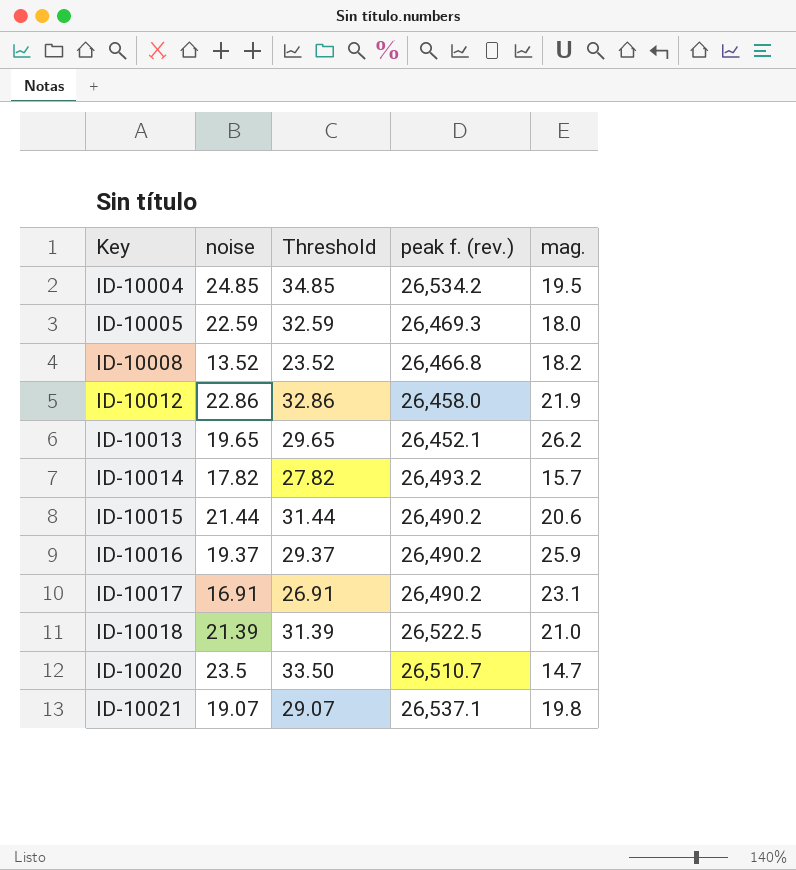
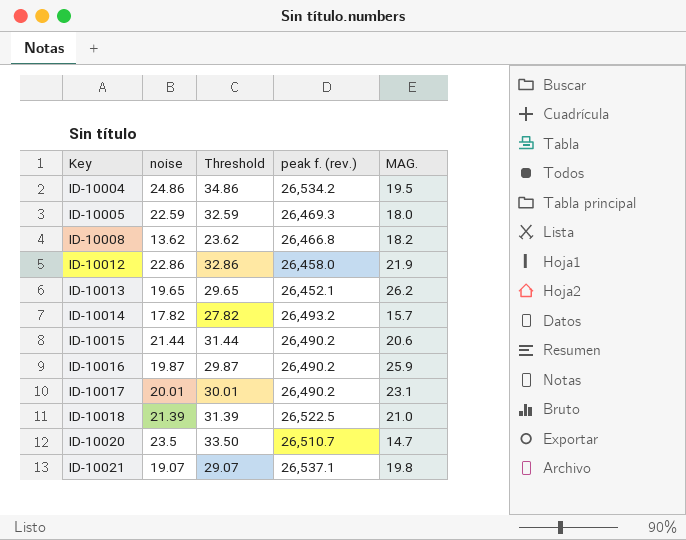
column name: mag. -> MAG.
ID-10004 | noise: 24.85 -> 24.86
ID-10004 | Threshold: 34.85 -> 34.86
ID-10008 | noise: 13.52 -> 13.62
ID-10008 | Threshold: 23.52 -> 23.62
ID-10016 | noise: 19.37 -> 19.87
ID-10016 | Threshold: 29.37 -> 29.87
ID-10017 | noise: 16.91 -> 20.01
ID-10017 | Threshold: 26.91 -> 30.01

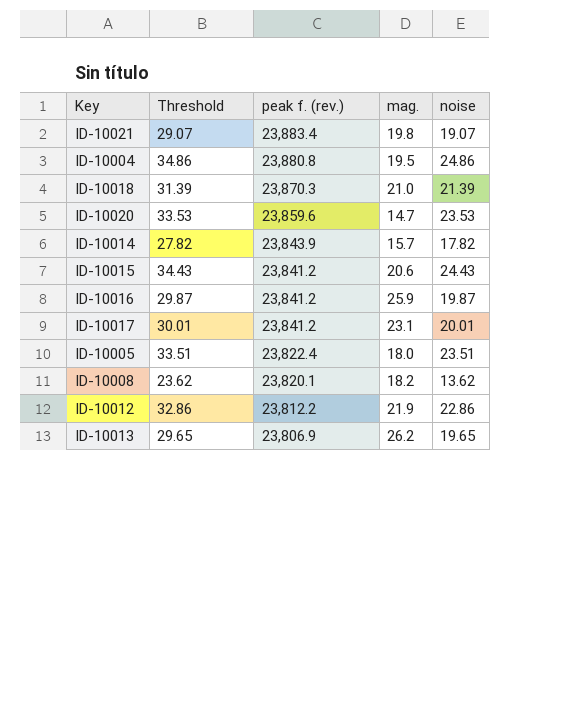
row order: Key ascending -> peak f. (rev.) descending
column name: MAG. -> mag.
column noise | position: 2 -> 5
ID-10021 | peak f. (rev.): 26,537.1 -> 23,883.4
ID-10004 | peak f. (rev.): 26,534.2 -> 23,880.8
ID-10018 | peak f. (rev.): 26,522.5 -> 23,870.3
ID-10020 | Threshold: 33.50 -> 33.53
ID-10020 | peak f. (rev.): 26,510.7 -> 23,859.6
ID-10020 | noise: 23.5 -> 23.53
ID-10014 | peak f. (rev.): 26,493.2 -> 23,843.9
ID-10015 | Threshold: 31.44 -> 34.43
ID-10015 | peak f. (rev.): 26,490.2 -> 23,841.2
ID-10015 | noise: 21.44 -> 24.43
ID-10016 | peak f. (rev.): 26,490.2 -> 23,841.2
ID-10017 | peak f. (rev.): 26,490.2 -> 23,841.2
ID-10005 | Threshold: 32.59 -> 33.51
ID-10005 | peak f. (rev.): 26,469.3 -> 23,822.4
ID-10005 | noise: 22.59 -> 23.51
ID-10008 | peak f. (rev.): 26,466.8 -> 23,820.1
ID-10012 | peak f. (rev.): 26,458.0 -> 23,812.2
ID-10013 | peak f. (rev.): 26,452.1 -> 23,806.9

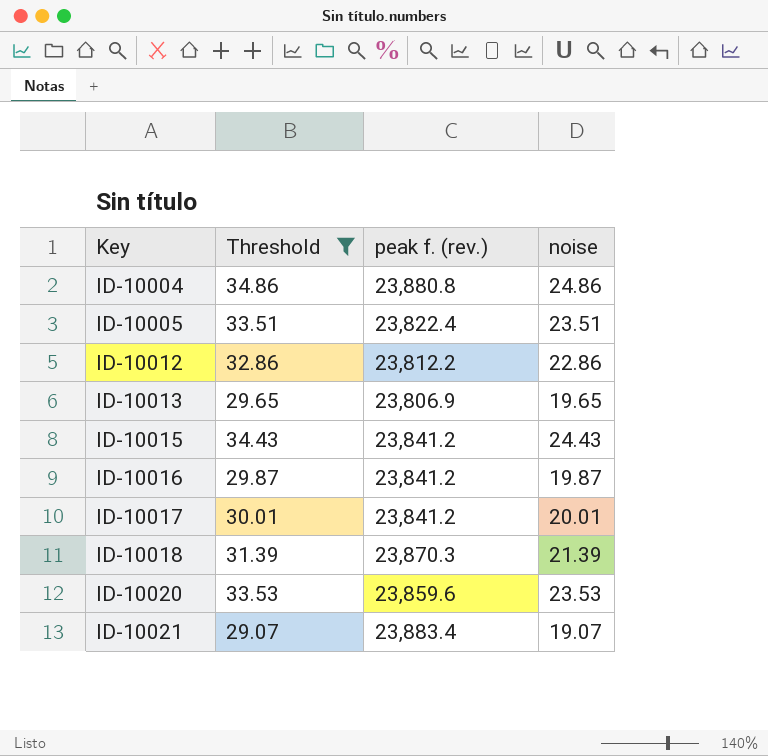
filter: none -> Threshold >= 29.07
row order: peak f. (rev.) descending -> Key ascending
column mag. | position: 4 -> none

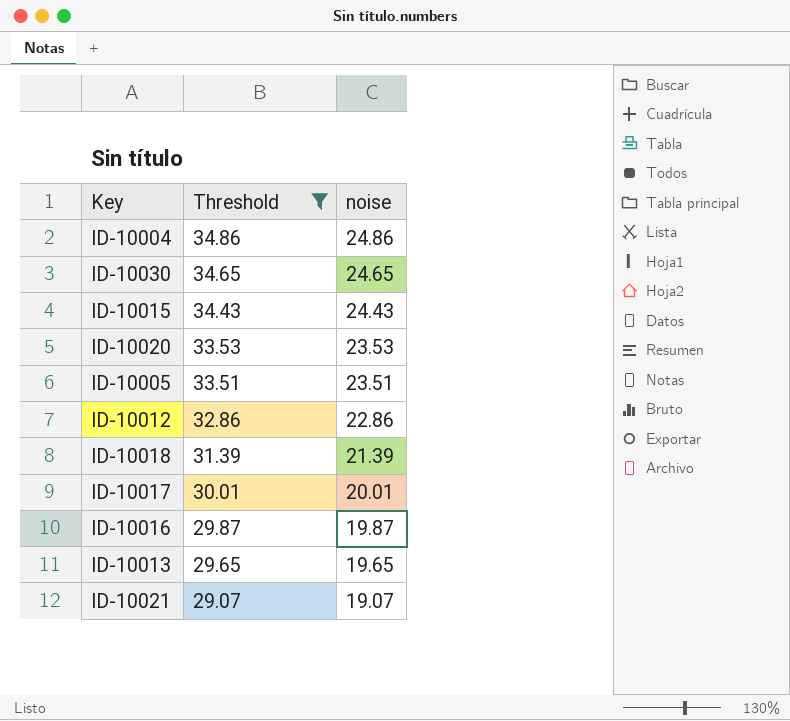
row order: Key ascending -> Threshold descending
column peak f. (rev.) | position: 3 -> none
row ID-10030: none -> 34.65 | 24.65

